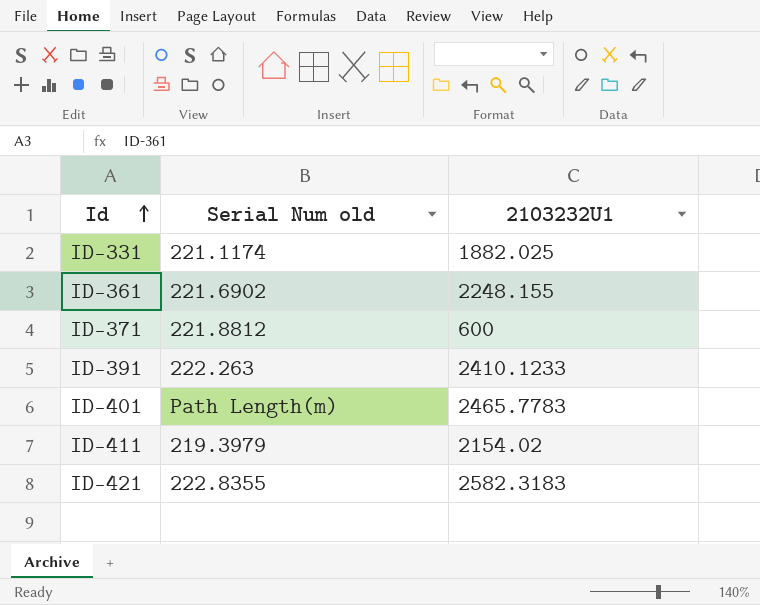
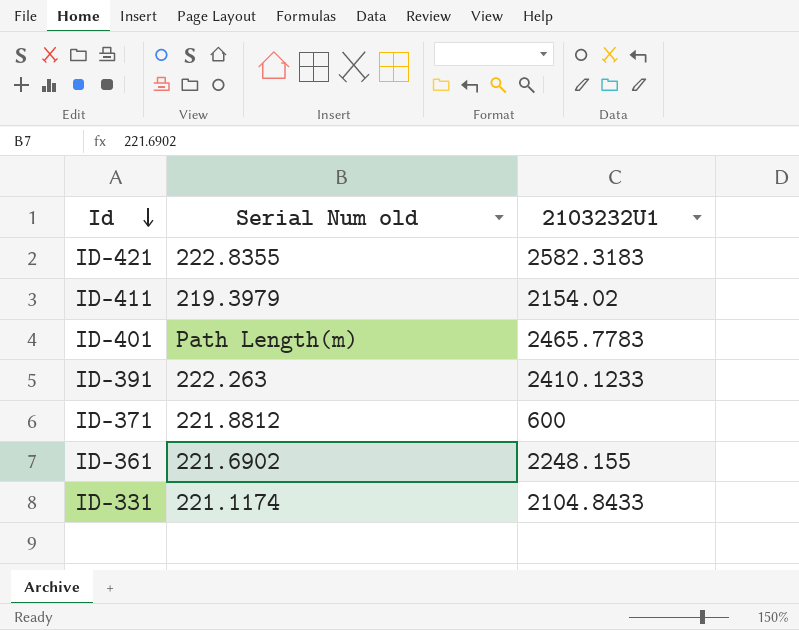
row order: Id ascending -> Id descending
ID-331 | 2103232U1: 1882.025 -> 2104.8433

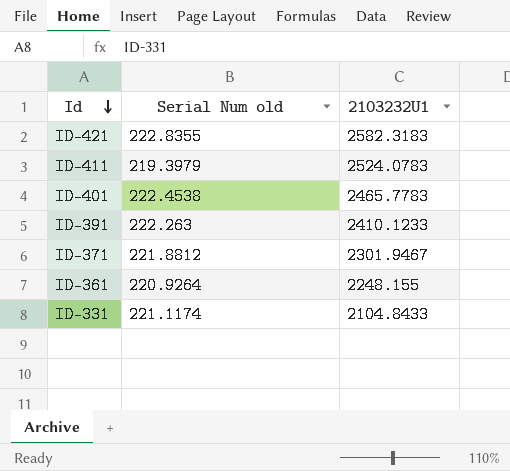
ID-411 | 2103232U1: 2154.02 -> 2524.0783
ID-401 | Serial Num old: Path Length(m) -> 222.4538
ID-371 | 2103232U1: 600 -> 2301.9467
ID-361 | Serial Num old: 221.6902 -> 220.9264

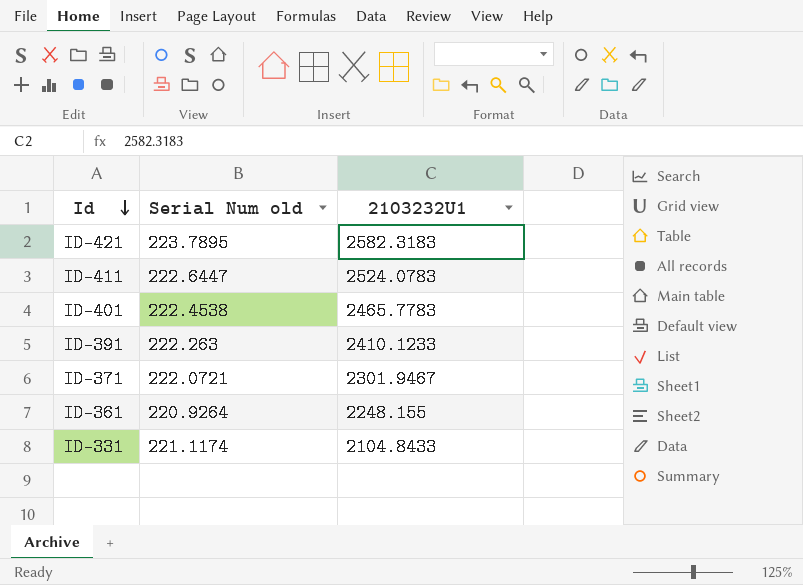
ID-421 | Serial Num old: 222.8355 -> 223.7895
ID-411 | Serial Num old: 219.3979 -> 222.6447
ID-371 | Serial Num old: 221.8812 -> 222.0721

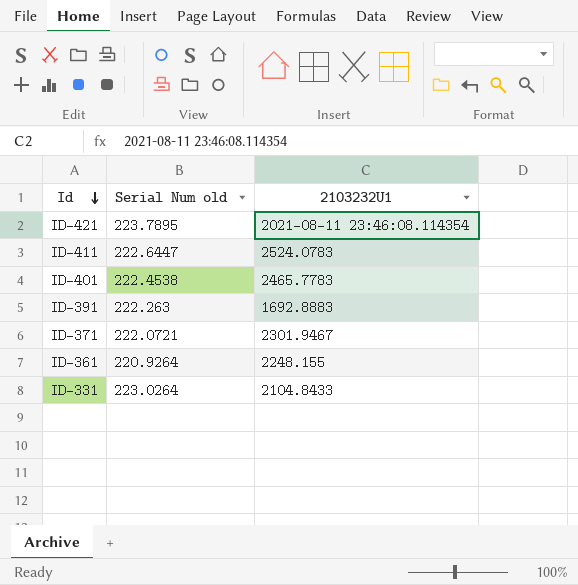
ID-421 | 2103232U1: 2582.3183 -> 2021-08-11 23:46:08.114354
ID-391 | 2103232U1: 2410.1233 -> 1692.8883
ID-331 | Serial Num old: 221.1174 -> 223.0264

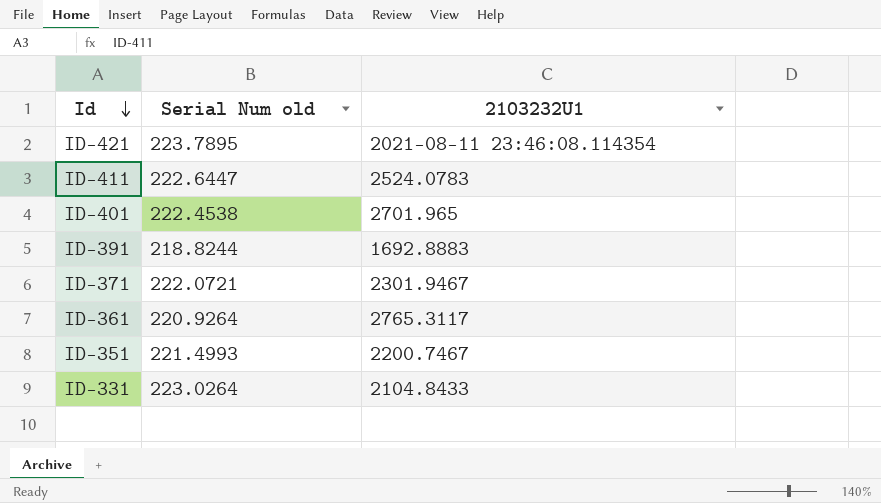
ID-401 | 2103232U1: 2465.7783 -> 2701.965
ID-391 | Serial Num old: 222.263 -> 218.8244
ID-361 | 2103232U1: 2248.155 -> 2765.3117
row ID-351: none -> 221.4993 | 2200.7467

